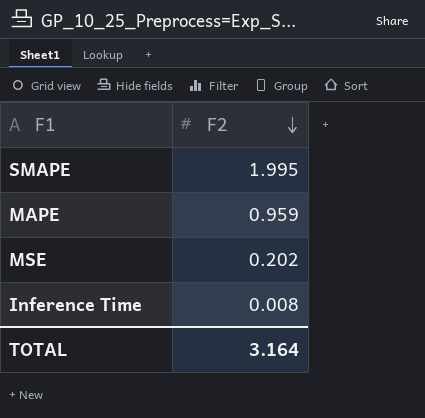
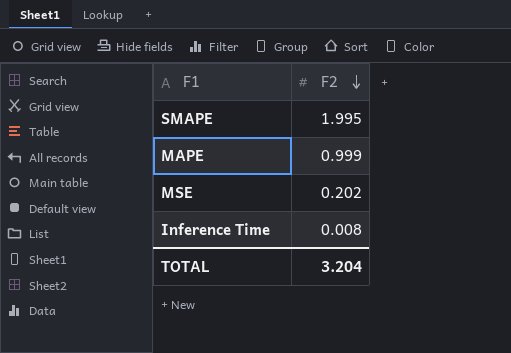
MAPE | F2: 0.959 -> 0.999
TOTAL | F2: 3.164 -> 3.204

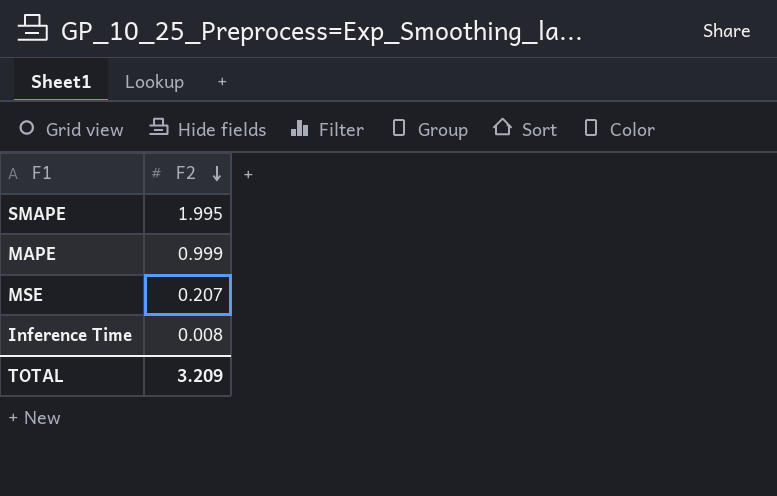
MSE | F2: 0.202 -> 0.207
TOTAL | F2: 3.204 -> 3.209

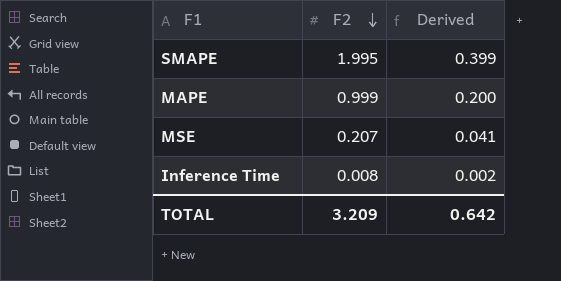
column Derived | formula: none -> [F2] * 0.2

